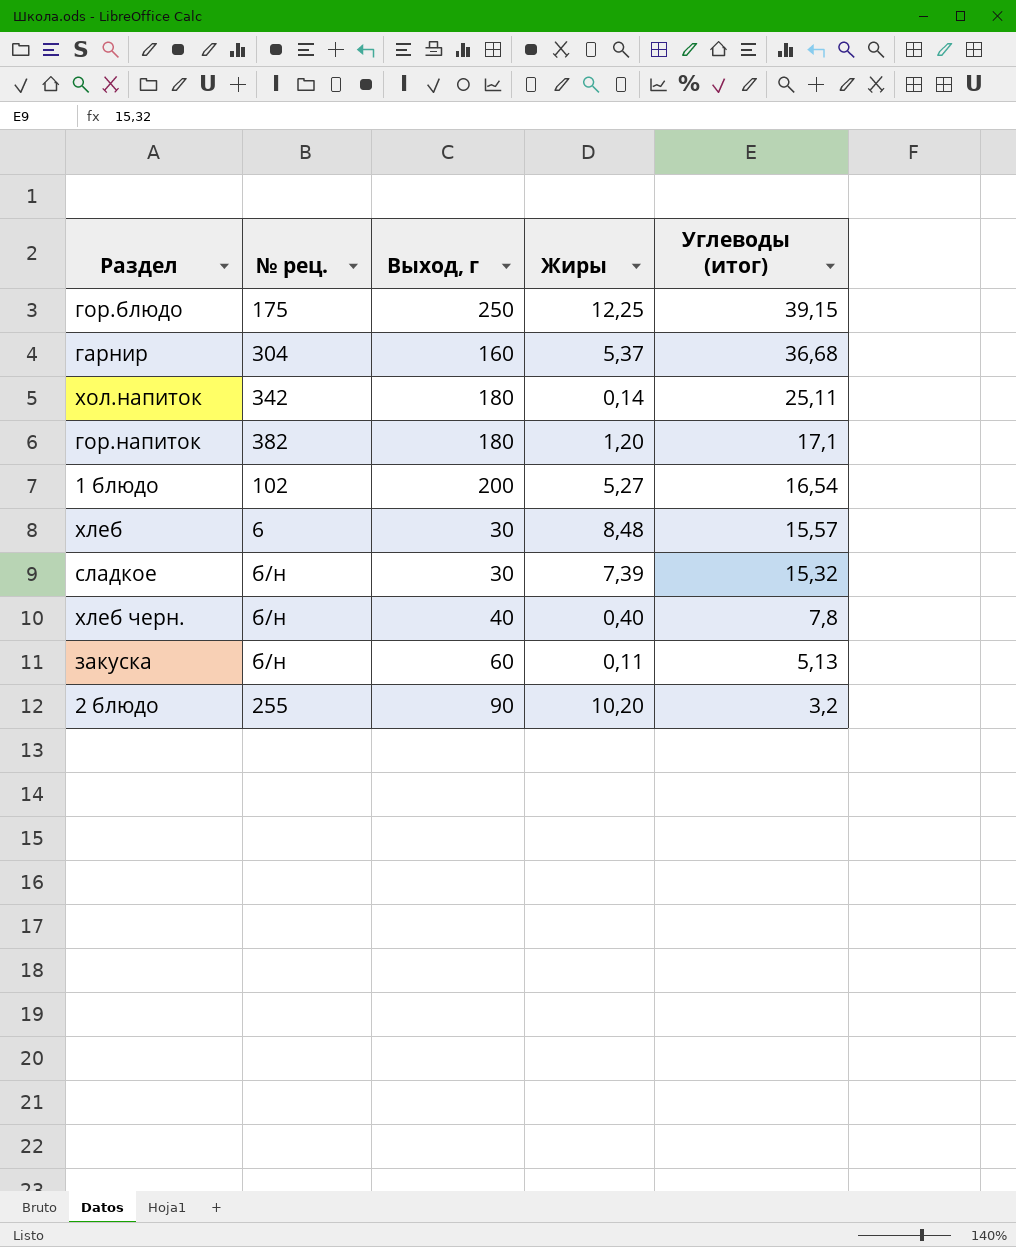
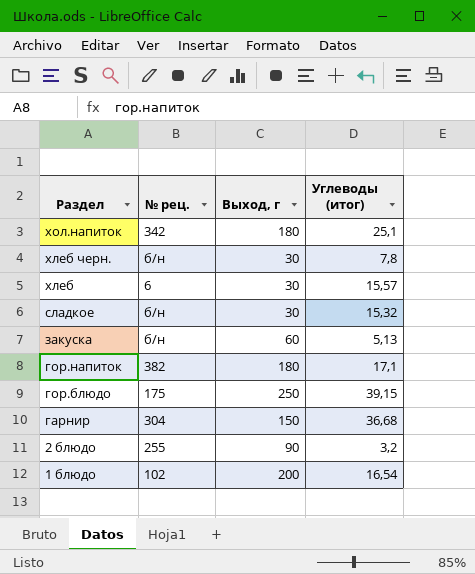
row order: Углеводы (итог) descending -> Раздел descending
column Жиры | position: 4 -> none
хол.напиток | Углеводы (итог): 25,11 -> 25,1
хлеб черн. | Выход, г: 40 -> 30
гарнир | Выход, г: 160 -> 150

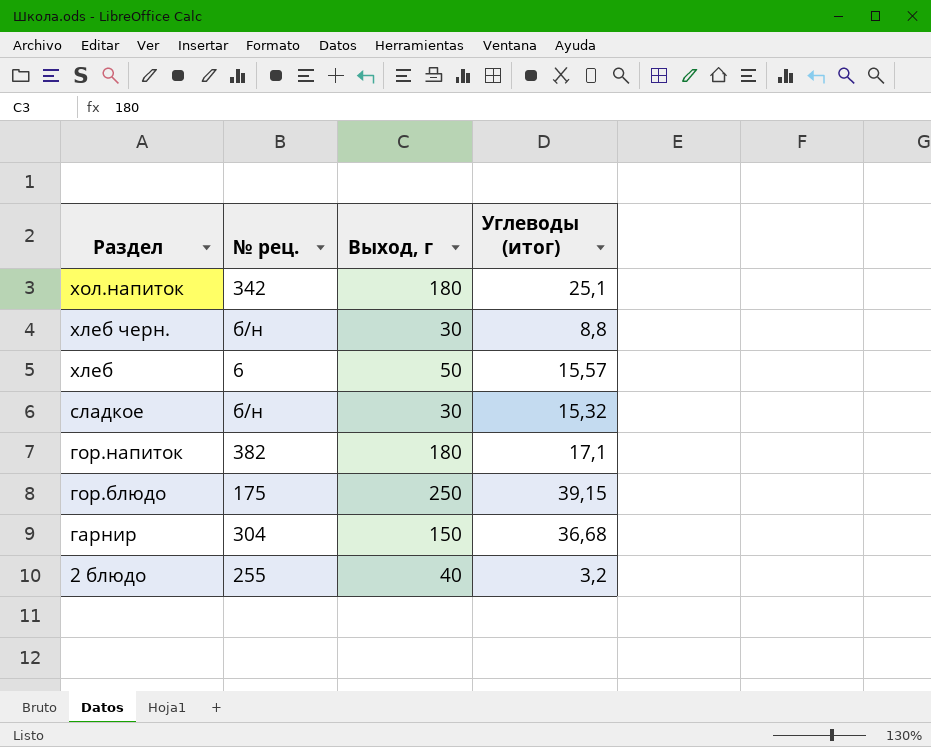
row закуска: б/н | 60 | 5,13 -> none
row 1 блюдо: 102 | 200 | 16,54 -> none
хлеб черн. | Углеводы (итог): 7,8 -> 8,8
хлеб | Выход, г: 30 -> 50
2 блюдо | Выход, г: 90 -> 40

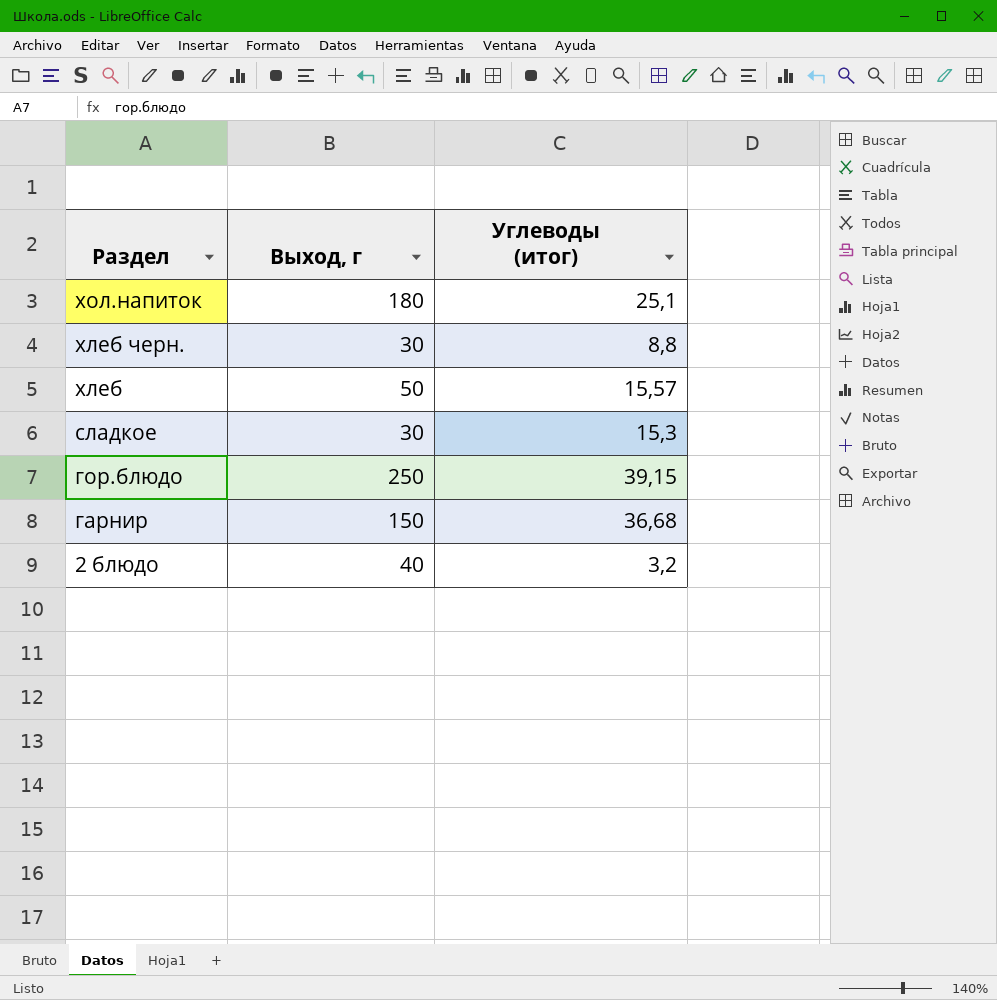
column № рец. | position: 2 -> none
row гор.напиток: 382 | 180 | 17,1 -> none
сладкое | Углеводы (итог): 15,32 -> 15,3

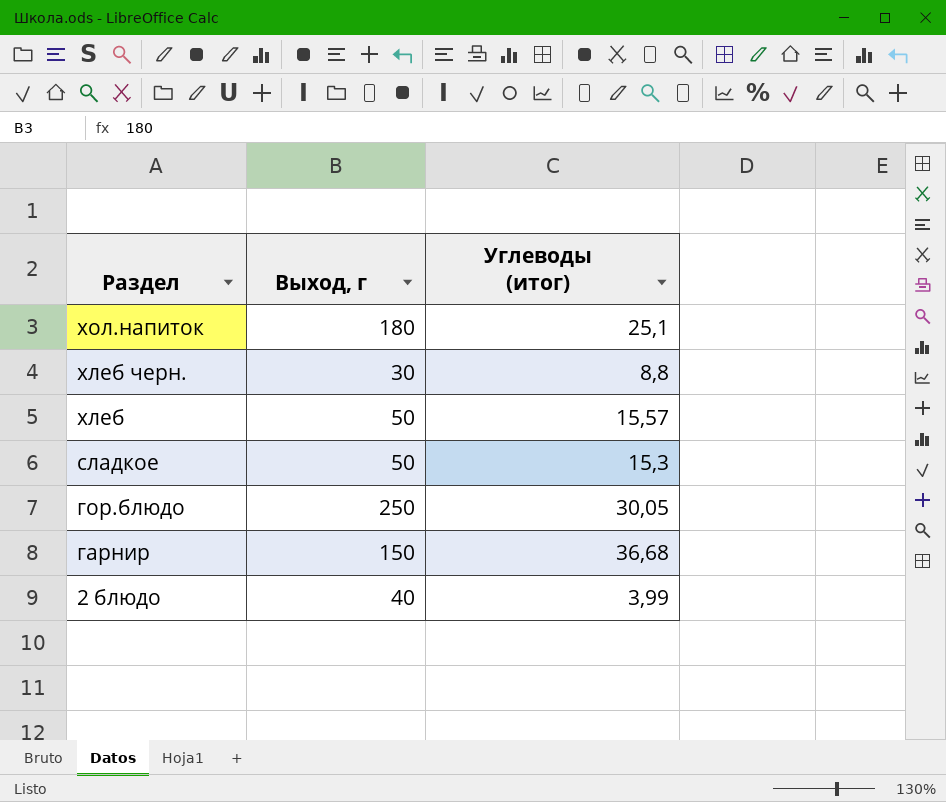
сладкое | Выход, г: 30 -> 50
гор.блюдо | Углеводы (итог): 39,15 -> 30,05
2 блюдо | Углеводы (итог): 3,2 -> 3,99

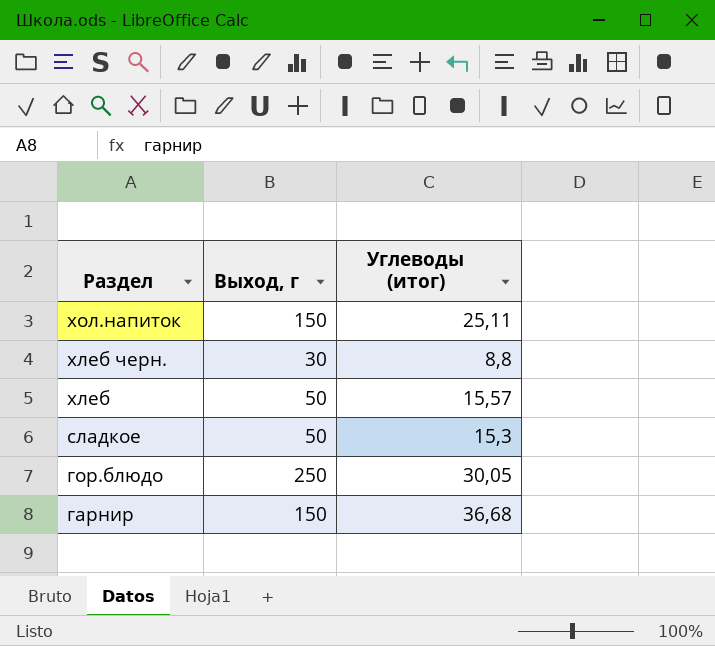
row 2 блюдо: 40 | 3,99 -> none
хол.напиток | Выход, г: 180 -> 150
хол.напиток | Углеводы (итог): 25,1 -> 25,11

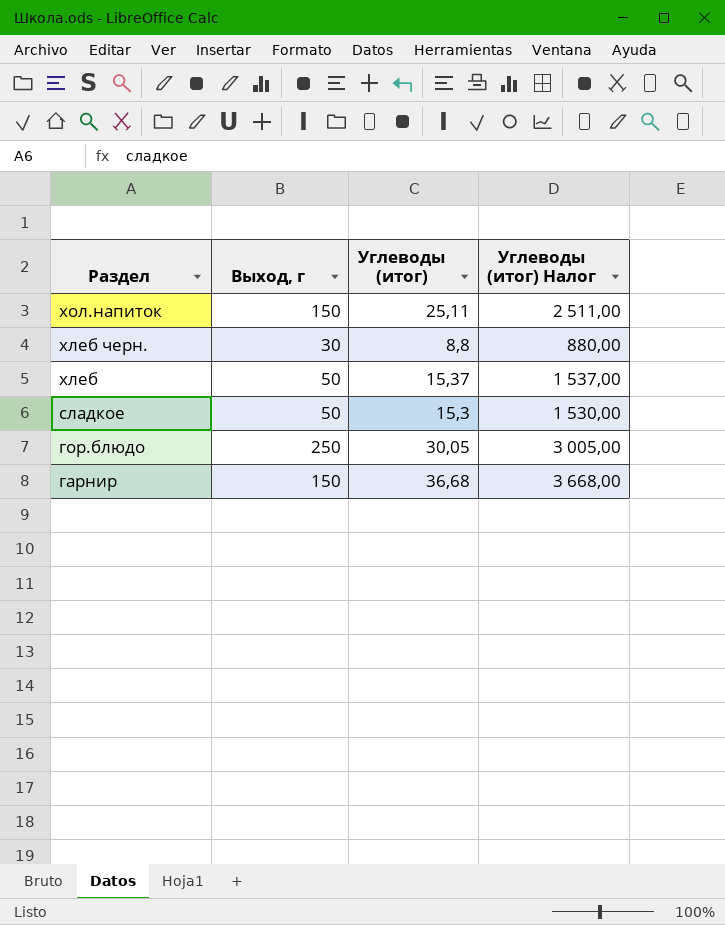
column Углеводы (итог) Налог | formula: none -> [Углеводы (итог)] * 100
хлеб | Углеводы (итог): 15,57 -> 15,37

